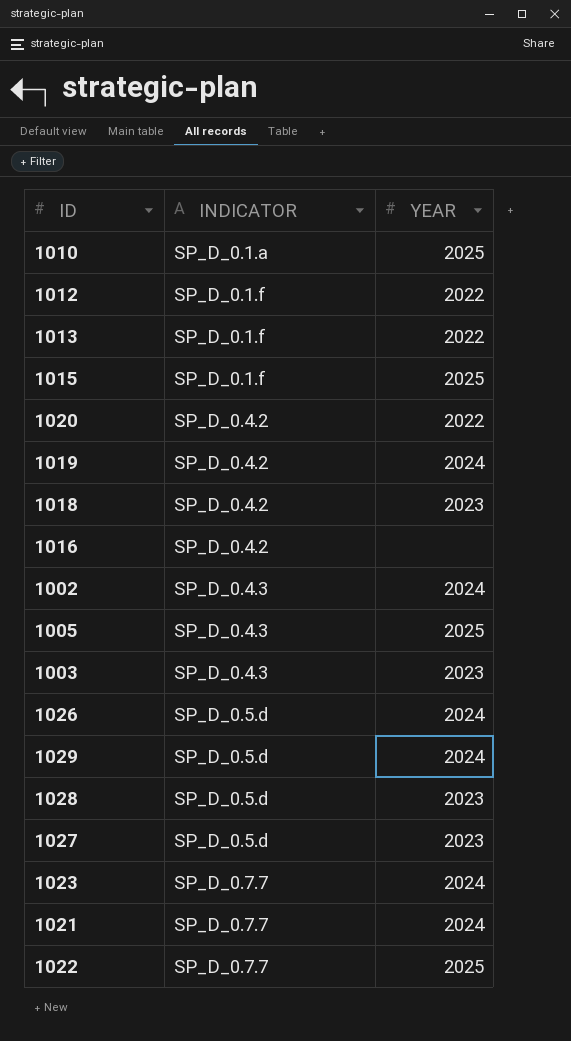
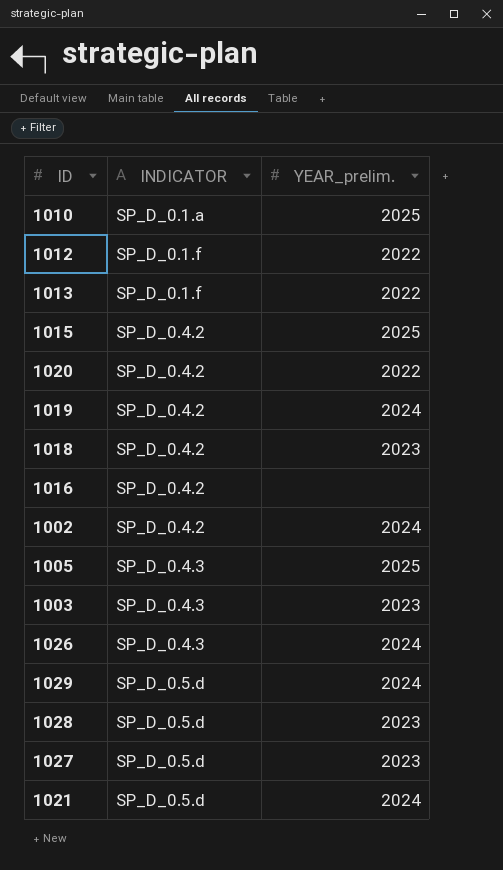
column name: YEAR -> YEAR_prelim.
row 1023: SP_D_0.7.7 | 2024 -> none
row 1022: SP_D_0.7.7 | 2025 -> none
1015 | INDICATOR: SP_D_0.1.f -> SP_D_0.4.2
1002 | INDICATOR: SP_D_0.4.3 -> SP_D_0.4.2
1026 | INDICATOR: SP_D_0.5.d -> SP_D_0.4.3
1021 | INDICATOR: SP_D_0.7.7 -> SP_D_0.5.d

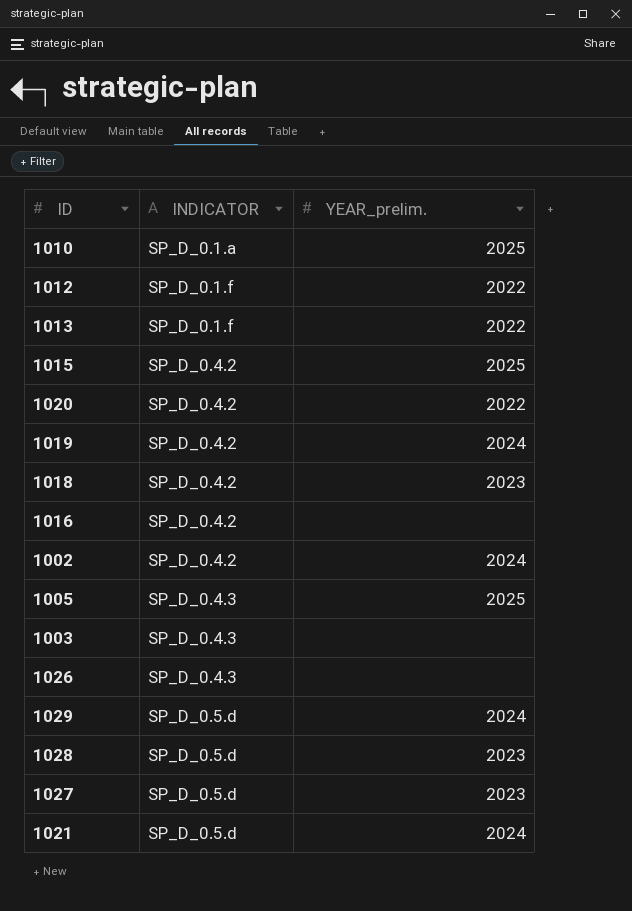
1003 | YEAR_prelim.: 2023 -> none
1026 | YEAR_prelim.: 2024 -> none

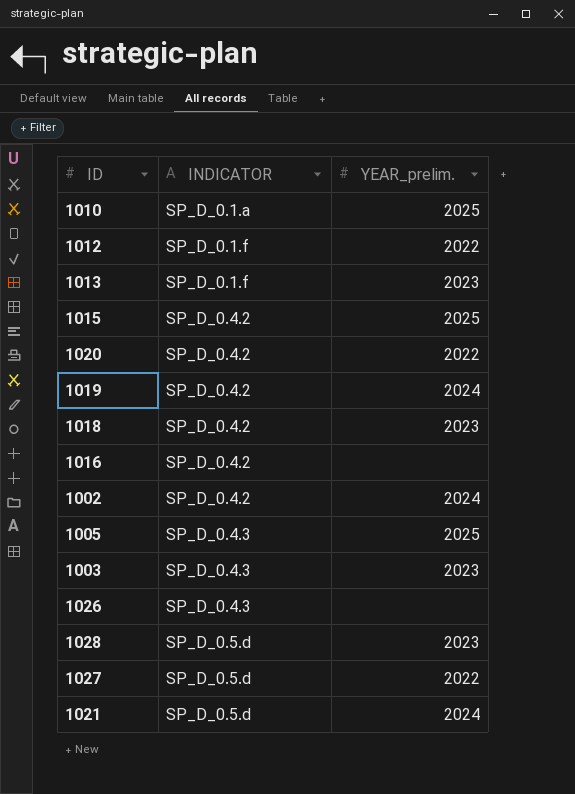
row 1029: SP_D_0.5.d | 2024 -> none
1013 | YEAR_prelim.: 2022 -> 2023
1003 | YEAR_prelim.: none -> 2023
1027 | YEAR_prelim.: 2023 -> 2022

